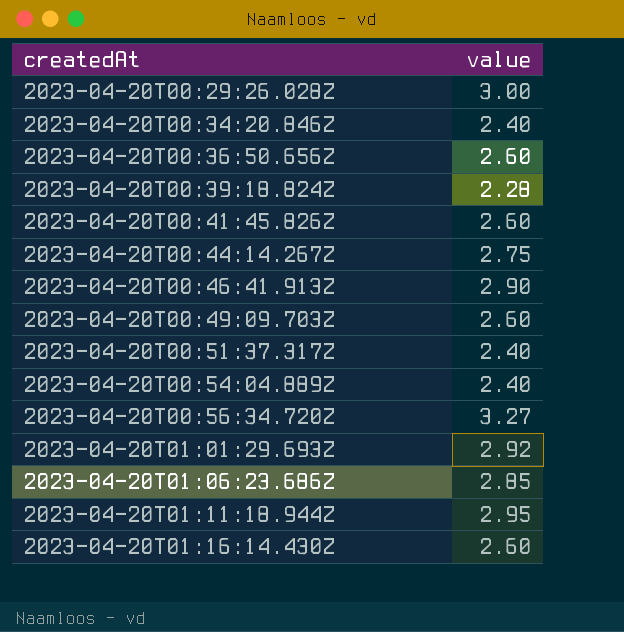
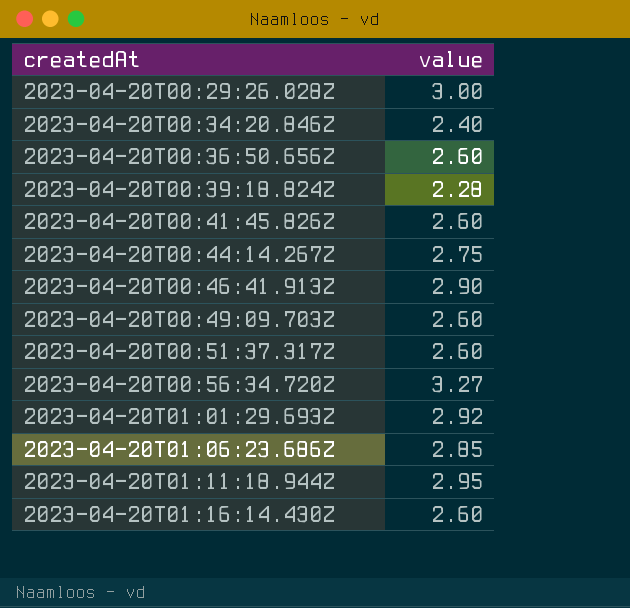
row 2023-04-20T00:54:04.889Z: 2.40 -> none
2023-04-20T00:51:37.317Z | value: 2.40 -> 2.60

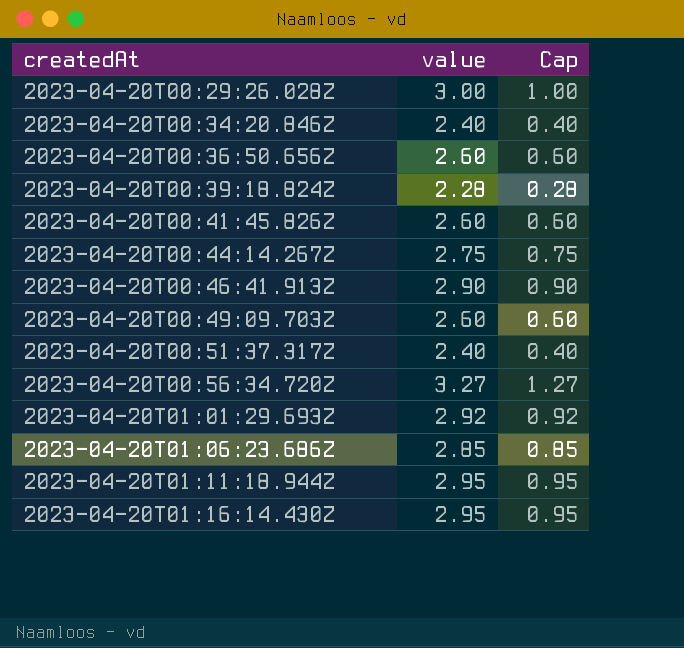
column Cap | formula: none -> [value] - 2
2023-04-20T00:51:37.317Z | value: 2.60 -> 2.40
2023-04-20T01:16:14.430Z | value: 2.60 -> 2.95

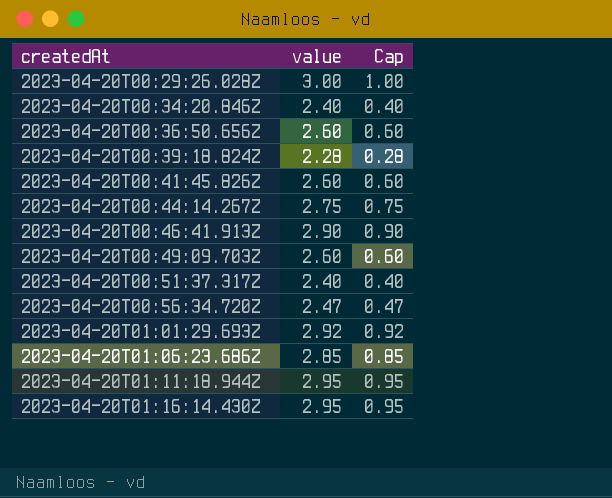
2023-04-20T00:56:34.720Z | value: 3.27 -> 2.47
2023-04-20T00:56:34.720Z | Cap: 1.27 -> 0.47

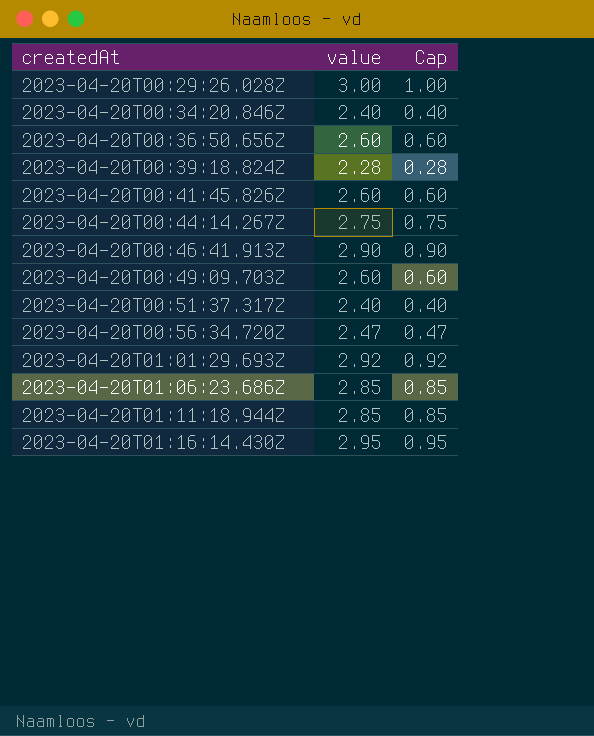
2023-04-20T01:11:18.944Z | value: 2.95 -> 2.85
2023-04-20T01:11:18.944Z | Cap: 0.95 -> 0.85

